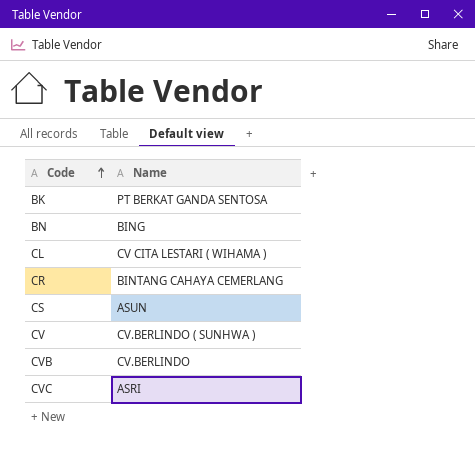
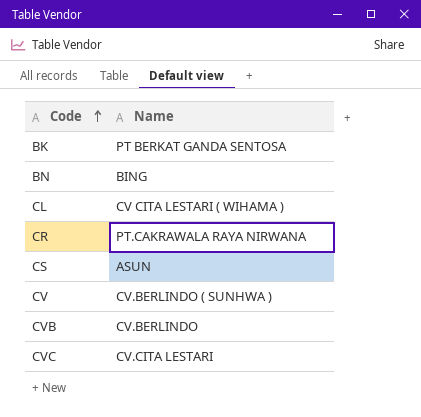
CR | Name: BINTANG CAHAYA CEMERLANG -> PT.CAKRAWALA RAYA NIRWANA
CVC | Name: ASRI -> CV.CITA LESTARI

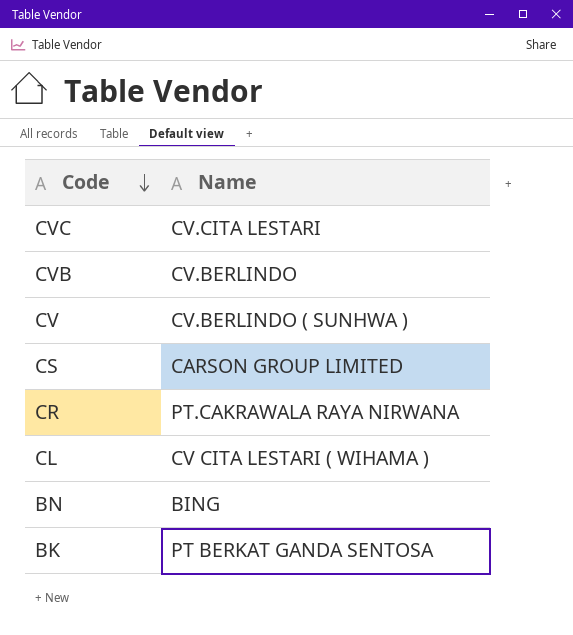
row order: Code ascending -> Code descending
CS | Name: ASUN -> CARSON GROUP LIMITED

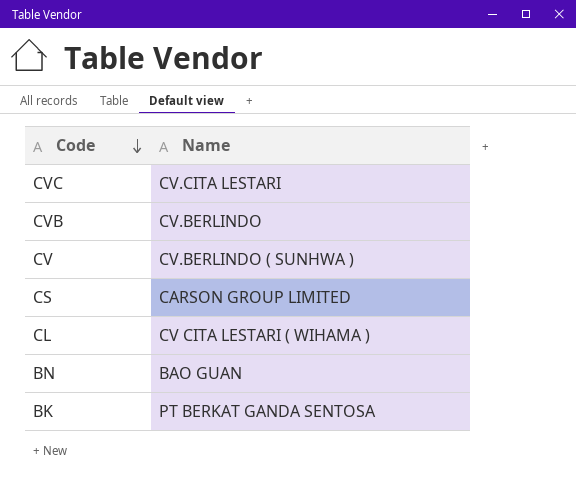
row CR: PT.CAKRAWALA RAYA NIRWANA -> none
BN | Name: BING -> BAO GUAN

